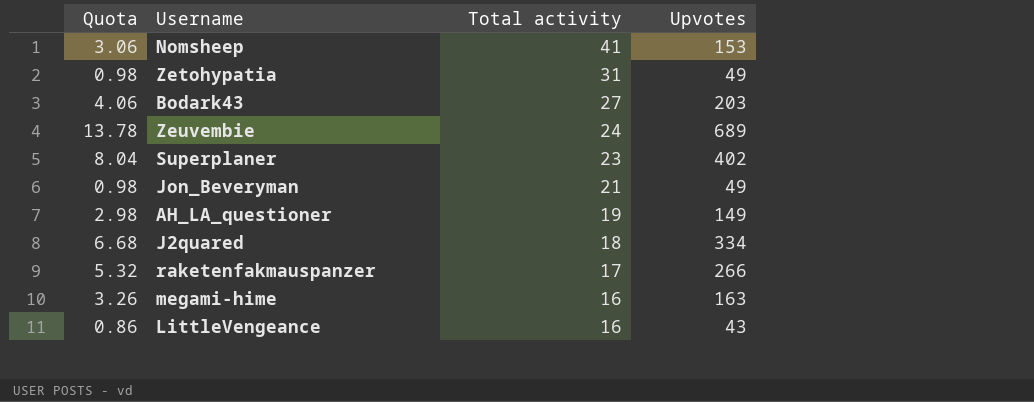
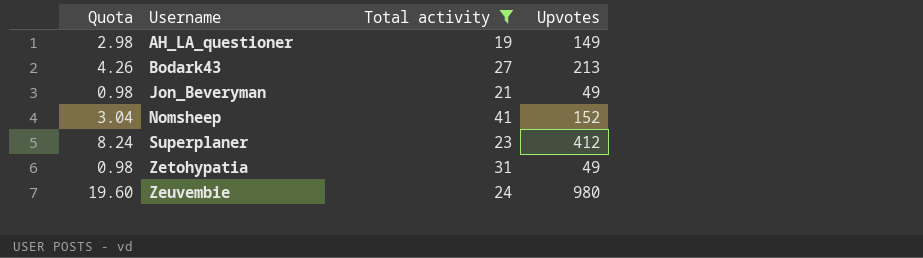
filter: none -> Total activity >= 19
row order: Total activity descending -> Username ascending
Bodark43 | Quota: 4.06 -> 4.26
Bodark43 | Upvotes: 203 -> 213
Nomsheep | Quota: 3.06 -> 3.04
Nomsheep | Upvotes: 153 -> 152
Superplaner | Quota: 8.04 -> 8.24
Superplaner | Upvotes: 402 -> 412
Zeuvembie | Quota: 13.78 -> 19.60
Zeuvembie | Upvotes: 689 -> 980

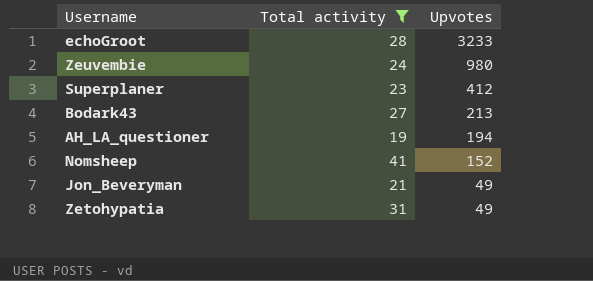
row order: Username ascending -> Upvotes descending
column Quota | formula: [Upvotes] * 0.02 -> none
row echoGroot: none -> 28 | 3233
AH_LA_questioner | Upvotes: 149 -> 194

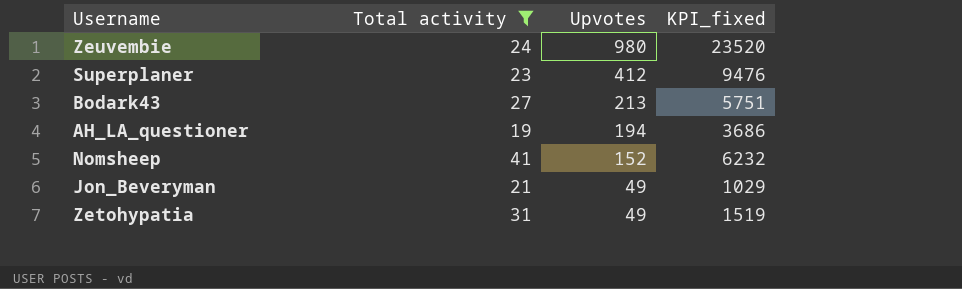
column KPI_fixed | formula: none -> [Total activity] * [Upvotes]
row echoGroot: 28 | 3233 -> none

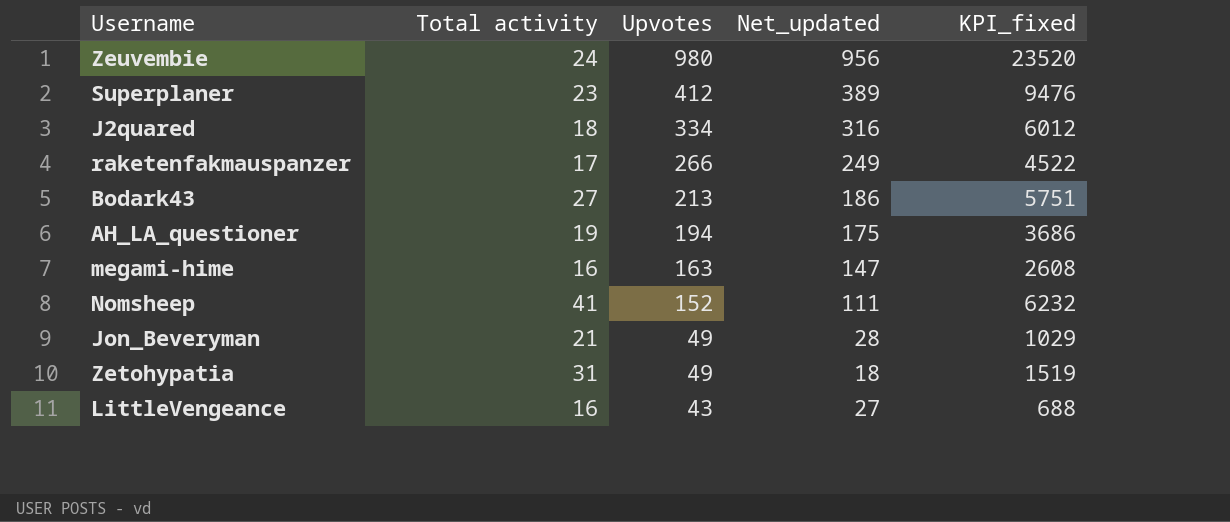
filter: Total activity >= 19 -> none
column Net_updated | formula: none -> [Upvotes] - [Total activity]

